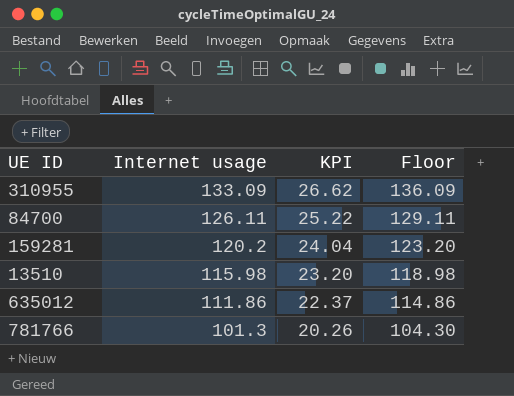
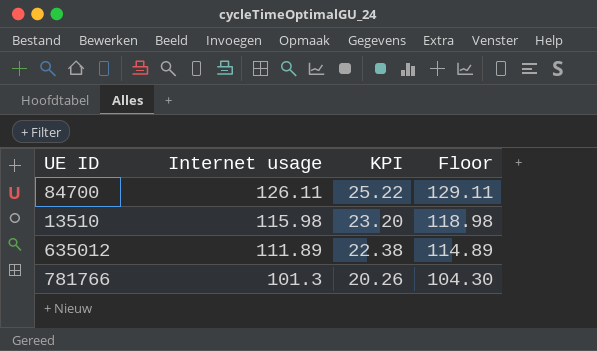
row 310955: 133.09 | 26.62 | 136.09 -> none
row 159281: 120.2 | 24.04 | 123.20 -> none
635012 | Internet usage: 111.86 -> 111.89
635012 | KPI: 22.37 -> 22.38
635012 | Floor: 114.86 -> 114.89

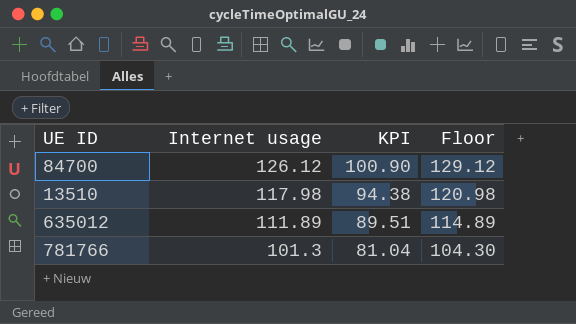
column KPI | formula: [Internet usage] * 0.2 -> [Internet usage] * 0.8
84700 | Internet usage: 126.11 -> 126.12
84700 | Floor: 129.11 -> 129.12
13510 | Internet usage: 115.98 -> 117.98
13510 | Floor: 118.98 -> 120.98

